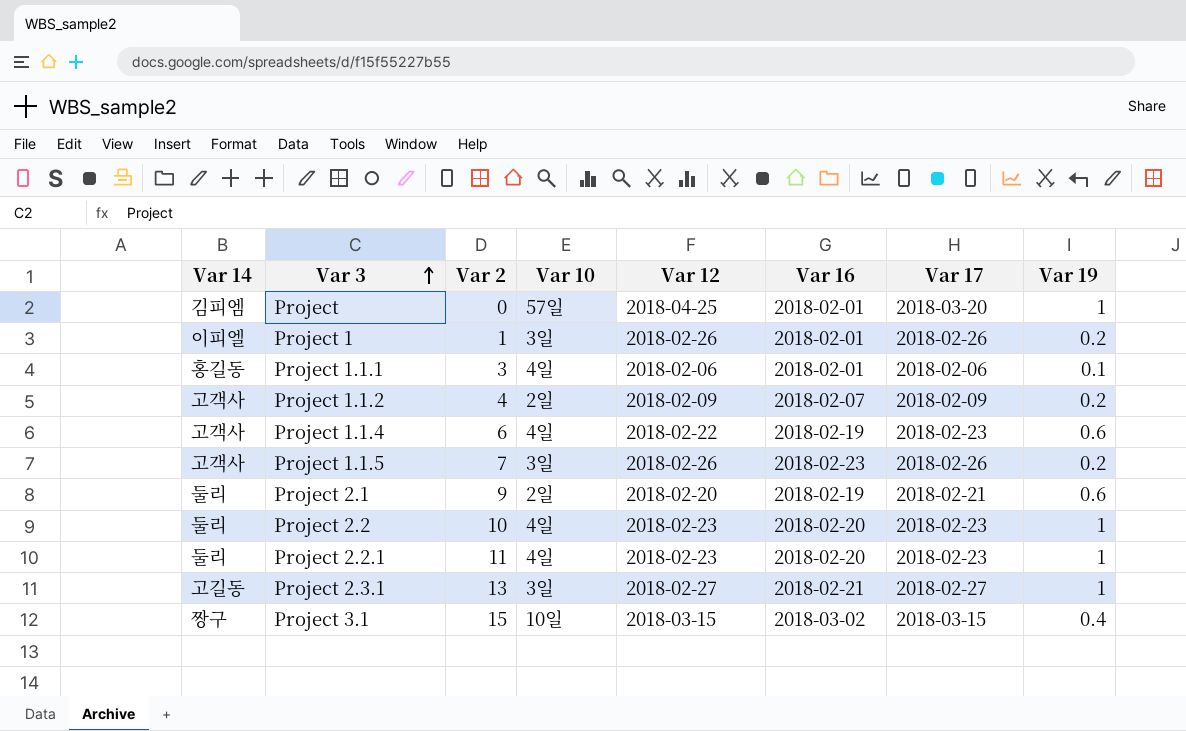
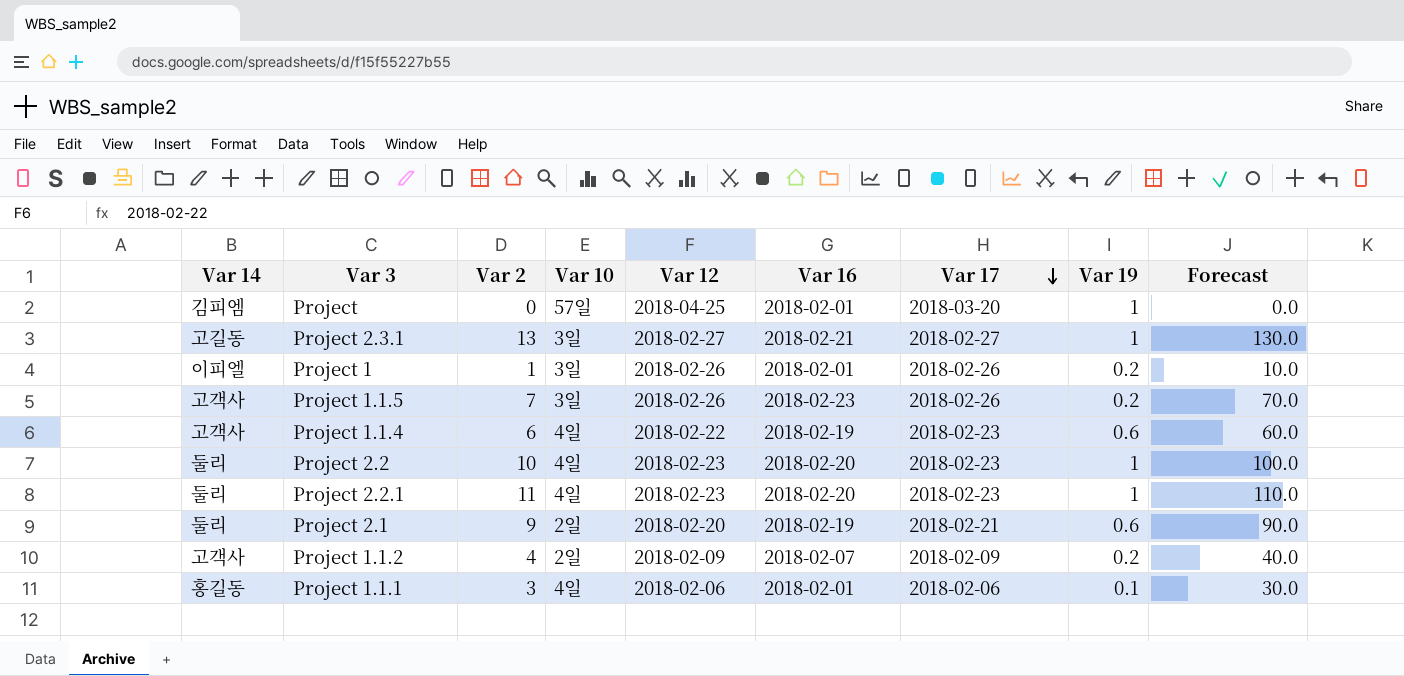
row order: Var 3 ascending -> Var 17 descending
column Forecast | formula: none -> [Var 2] * 10
row Project 3.1: 짱구 | 15 | 10일 | 2018-03-15 | 2018-03-02 | 2018-03-15 | 0.4 -> none

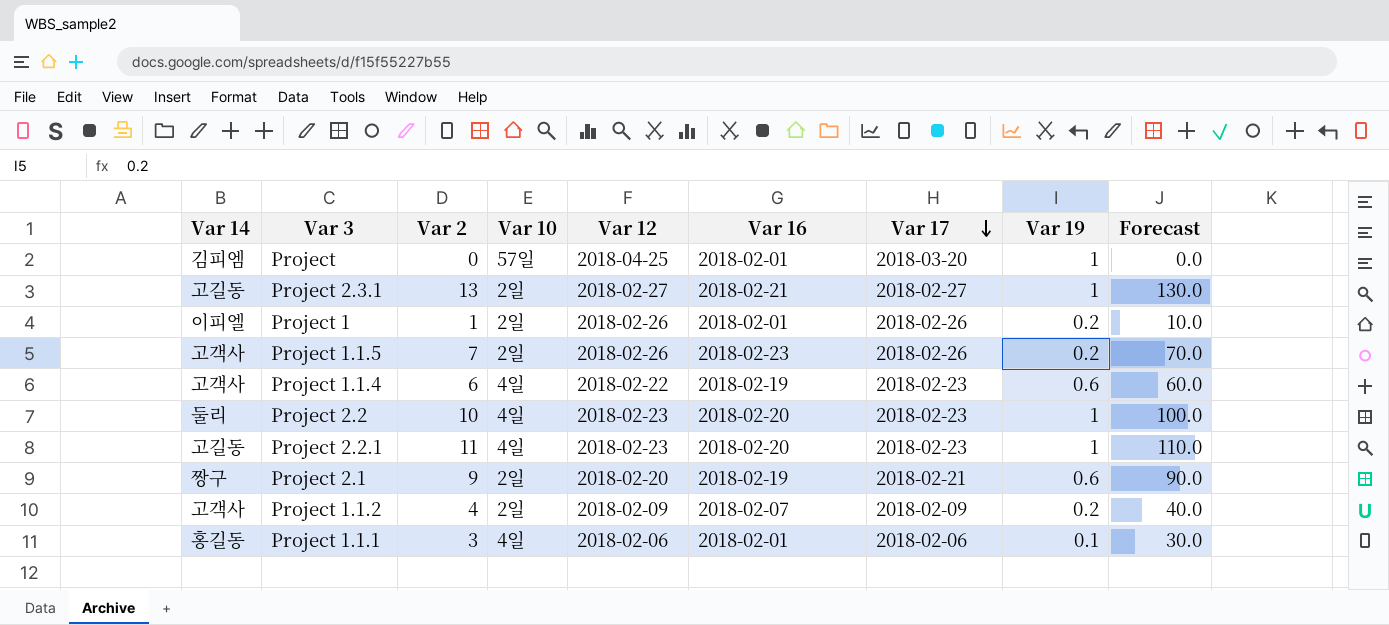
Project 2.3.1 | Var 10: 3일 -> 2일
Project 1 | Var 10: 3일 -> 2일
Project 1.1.5 | Var 10: 3일 -> 2일
Project 2.2.1 | Var 14: 둘리 -> 고길동
Project 2.1 | Var 14: 둘리 -> 짱구

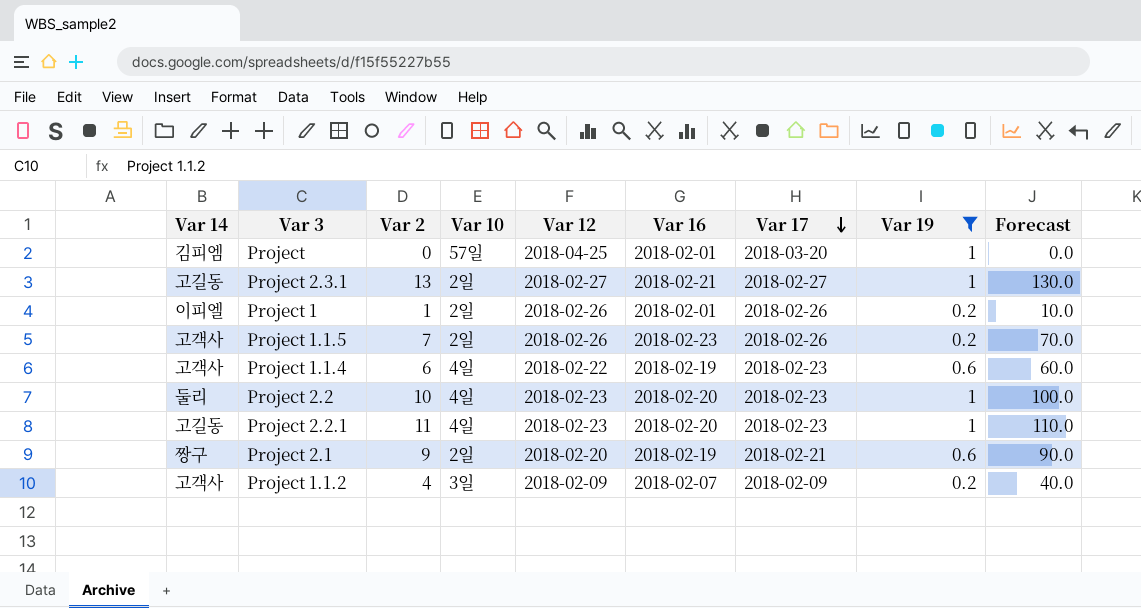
filter: none -> Var 19 != 0.1
Project 1.1.2 | Var 10: 2일 -> 3일

